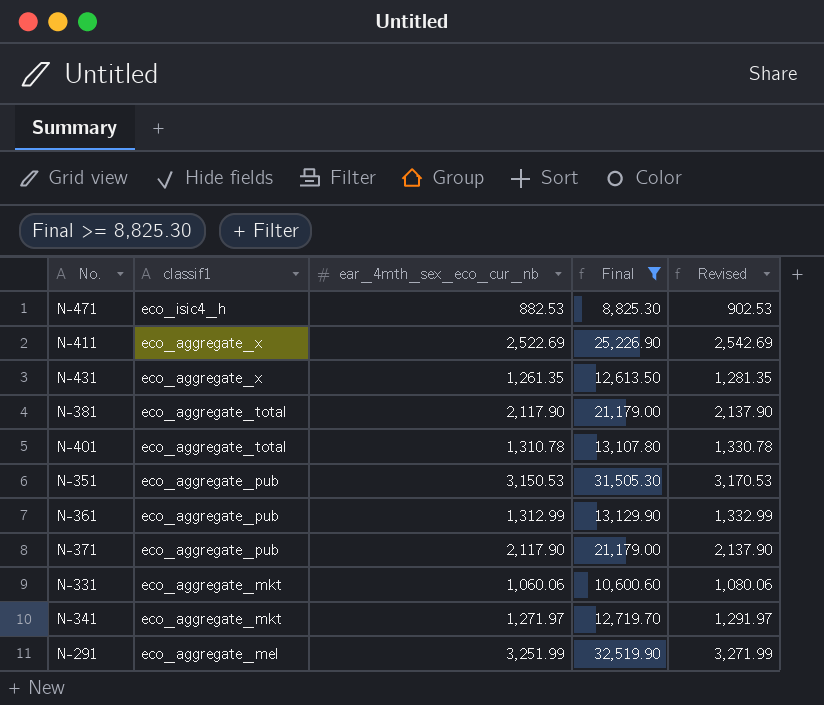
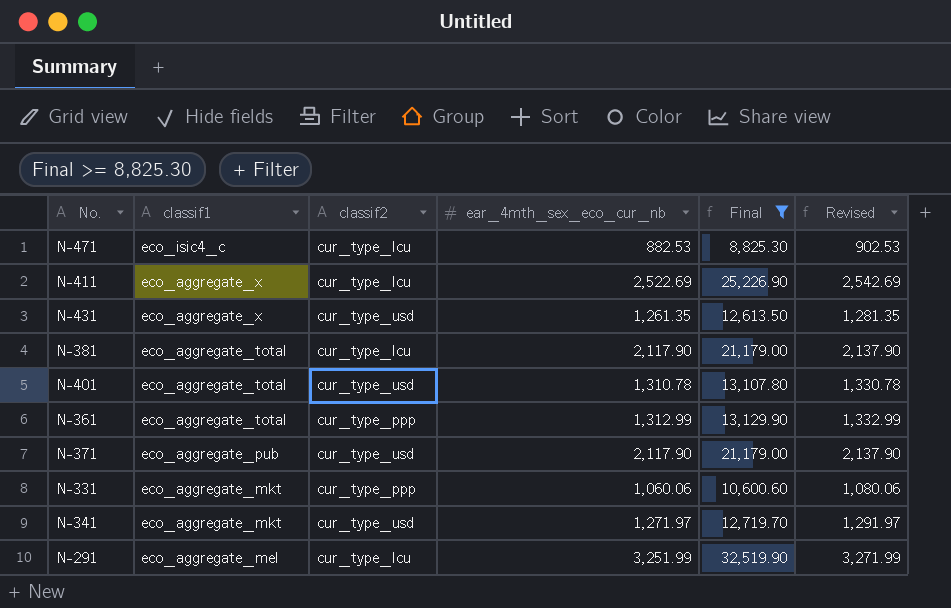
column classif2 | position: none -> 3
row N-351: eco_aggregate_pub | 3,150.53 | 31,505.30 | 3,170.53 -> none
N-471 | classif1: eco_isic4_h -> eco_isic4_c
N-361 | classif1: eco_aggregate_pub -> eco_aggregate_total

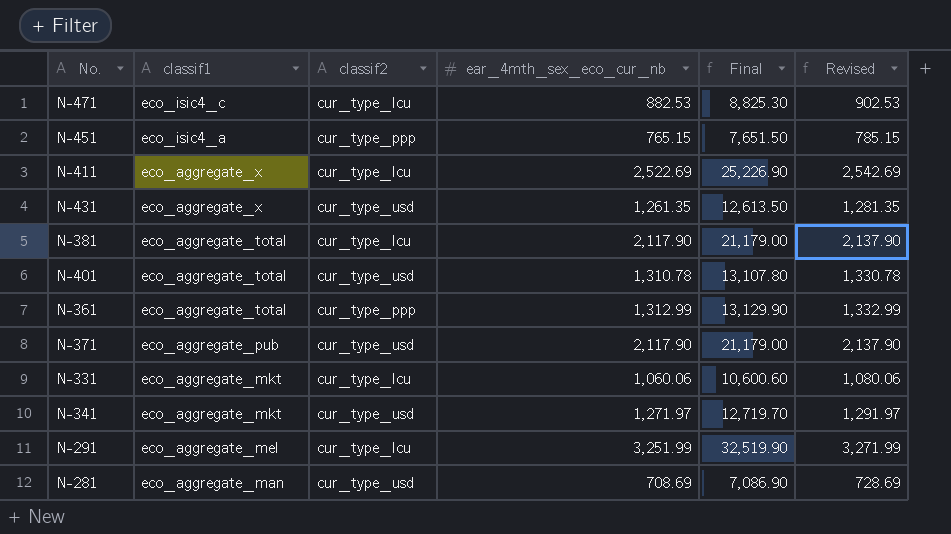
filter: Final >= 8,825.30 -> none
N-331 | classif2: cur_type_ppp -> cur_type_lcu

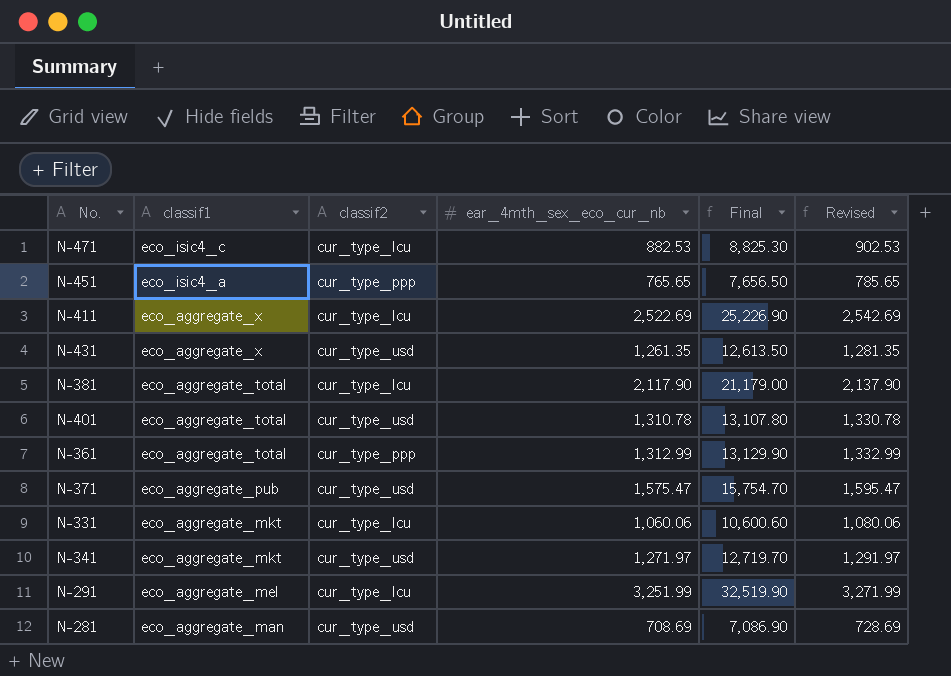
N-451 | ear_4mth_sex_eco_cur_nb: 765.15 -> 765.65
N-451 | Final: 7,651.50 -> 7,656.50
N-451 | Revised: 785.15 -> 785.65
N-371 | ear_4mth_sex_eco_cur_nb: 2,117.90 -> 1,575.47
N-371 | Final: 21,179.00 -> 15,754.70
N-371 | Revised: 2,137.90 -> 1,595.47

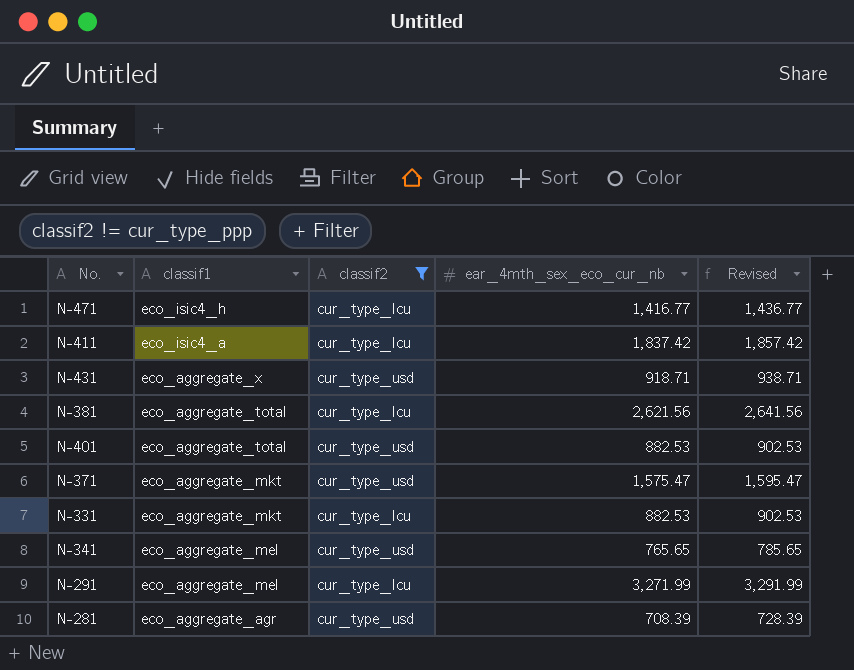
filter: none -> classif2 != cur_type_ppp
column Final | formula: [ear_4mth_sex_eco_cur_nb] * 10 -> none
N-471 | classif1: eco_isic4_c -> eco_isic4_h
N-471 | ear_4mth_sex_eco_cur_nb: 882.53 -> 1,416.77
N-471 | Revised: 902.53 -> 1,436.77
N-411 | classif1: eco_aggregate_x -> eco_isic4_a
N-411 | ear_4mth_sex_eco_cur_nb: 2,522.69 -> 1,837.42
N-411 | Revised: 2,542.69 -> 1,857.42
N-431 | ear_4mth_sex_eco_cur_nb: 1,261.35 -> 918.71
N-431 | Revised: 1,281.35 -> 938.71
N-381 | ear_4mth_sex_eco_cur_nb: 2,117.90 -> 2,621.56
N-381 | Revised: 2,137.90 -> 2,641.56
N-401 | ear_4mth_sex_eco_cur_nb: 1,310.78 -> 882.53
N-401 | Revised: 1,330.78 -> 902.53
N-371 | classif1: eco_aggregate_pub -> eco_aggregate_mkt
N-331 | ear_4mth_sex_eco_cur_nb: 1,060.06 -> 882.53
N-331 | Revised: 1,080.06 -> 902.53
N-341 | classif1: eco_aggregate_mkt -> eco_aggregate_mel
N-341 | ear_4mth_sex_eco_cur_nb: 1,271.97 -> 765.65
N-341 | Revised: 1,291.97 -> 785.65
N-291 | ear_4mth_sex_eco_cur_nb: 3,251.99 -> 3,271.99
N-291 | Revised: 3,271.99 -> 3,291.99
N-281 | classif1: eco_aggregate_man -> eco_aggregate_agr
N-281 | ear_4mth_sex_eco_cur_nb: 708.69 -> 708.39
N-281 | Revised: 728.69 -> 728.39

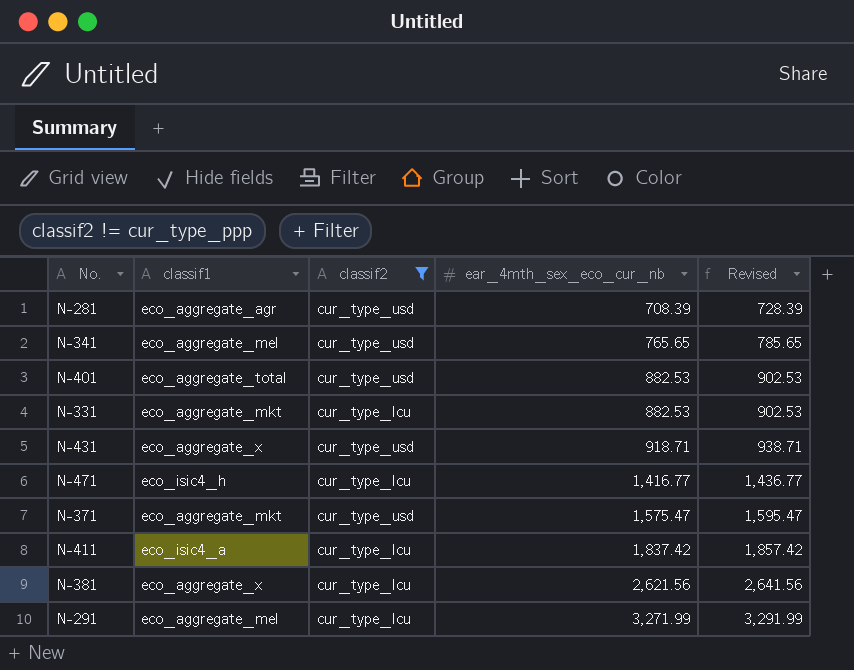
row order: classif1 descending -> ear_4mth_sex_eco_cur_nb ascending
N-381 | classif1: eco_aggregate_total -> eco_aggregate_x

